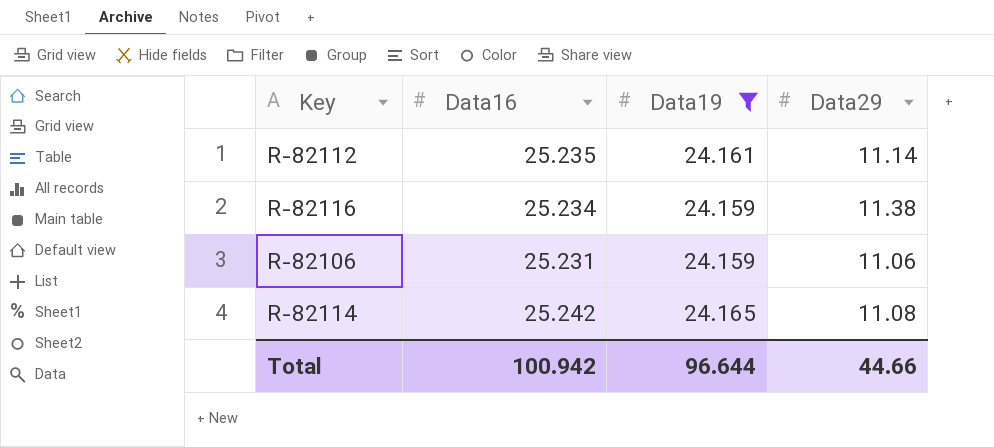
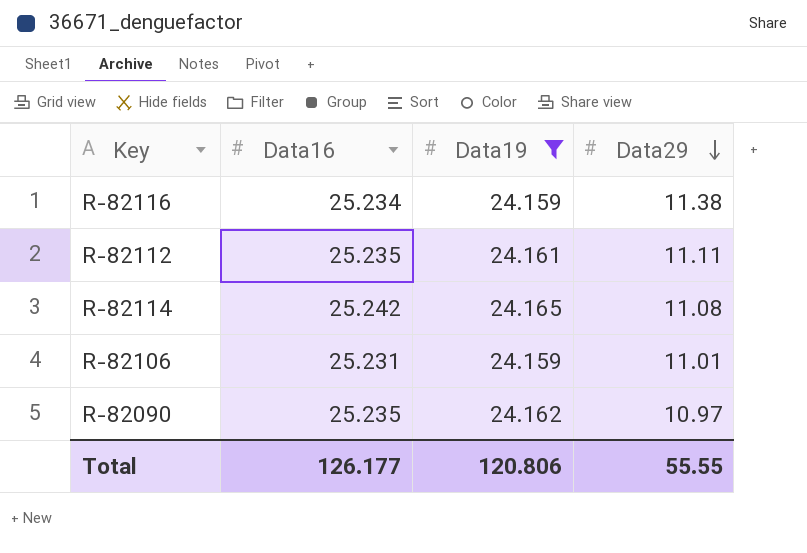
row order: none -> Data29 descending
R-82112 | Data29: 11.14 -> 11.11
R-82106 | Data29: 11.06 -> 11.01
row R-82090: none -> 25.235 | 24.162 | 10.97
Total | Data16: 100.942 -> 126.177
Total | Data19: 96.644 -> 120.806
Total | Data29: 44.66 -> 55.55

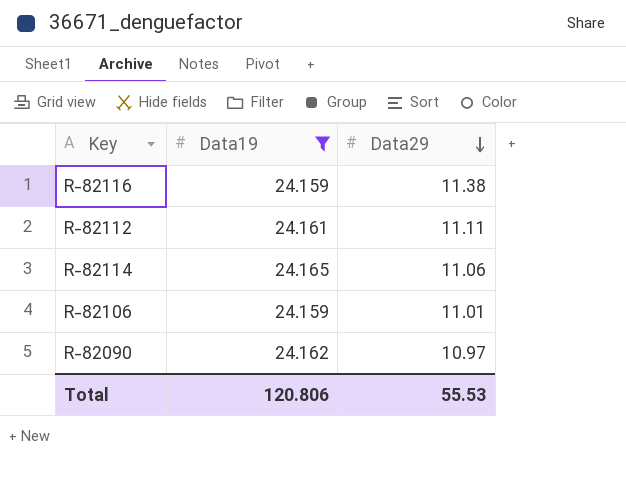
column Data16 | position: 2 -> none
R-82114 | Data29: 11.08 -> 11.06
Total | Data29: 55.55 -> 55.53

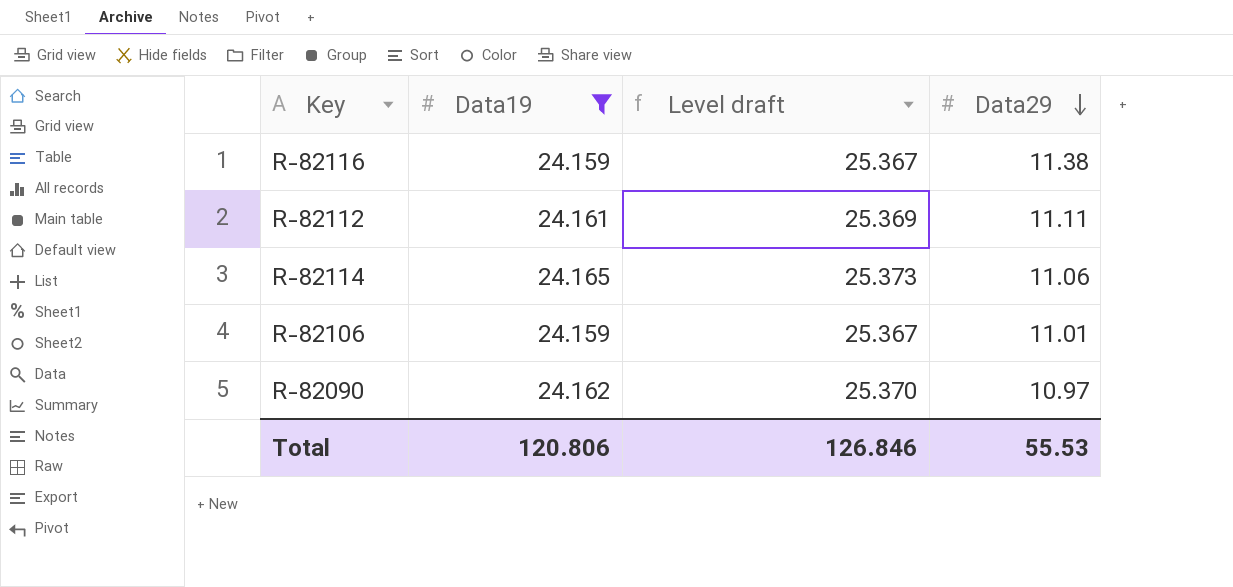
column Level draft | formula: none -> [Data19] * 1.05

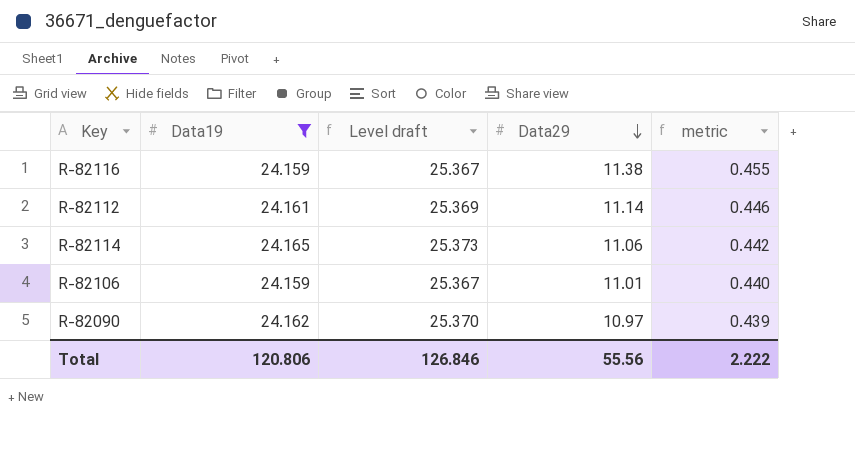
column metric | formula: none -> [Data29] * 0.04
R-82112 | Data29: 11.11 -> 11.14
Total | Data29: 55.53 -> 55.56

